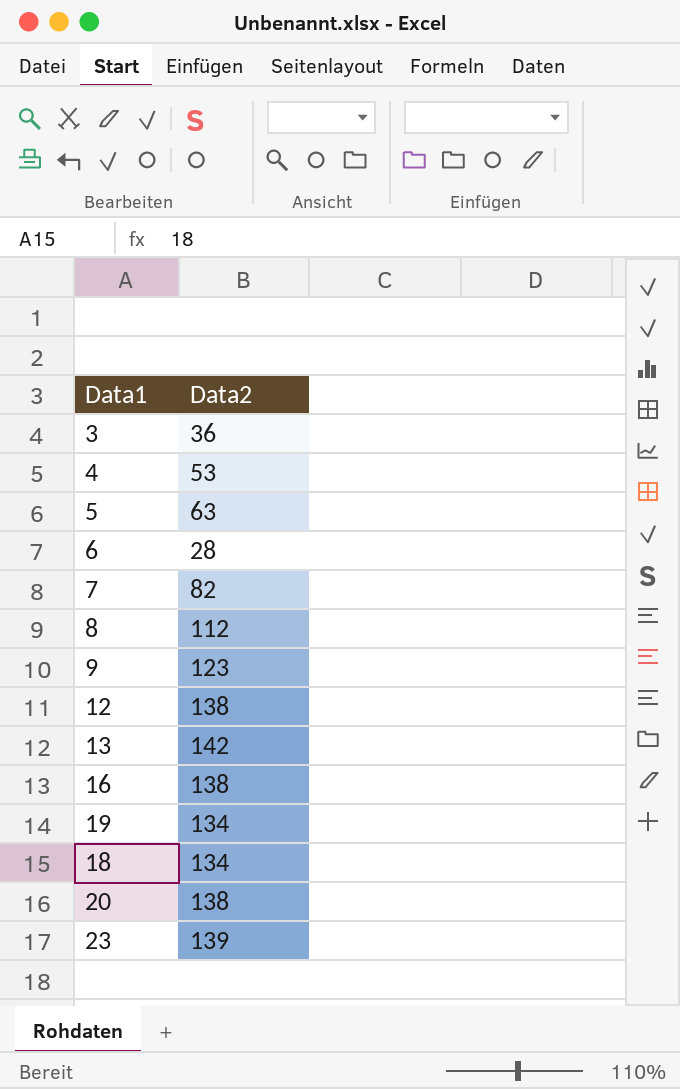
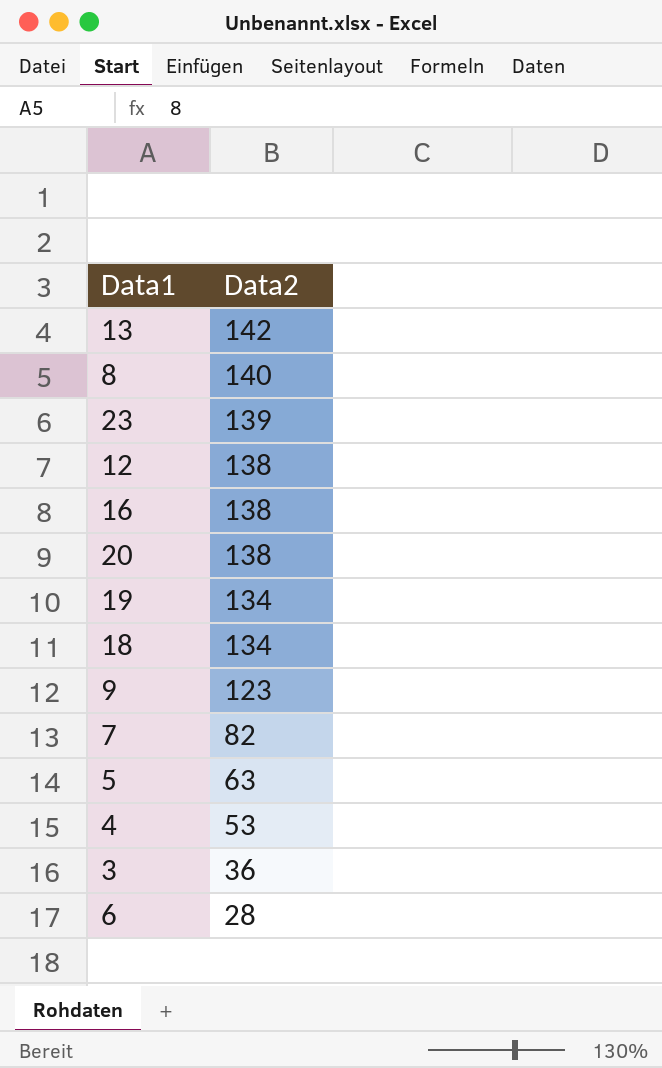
row order: none -> Data2 descending
8 | Data2: 112 -> 140

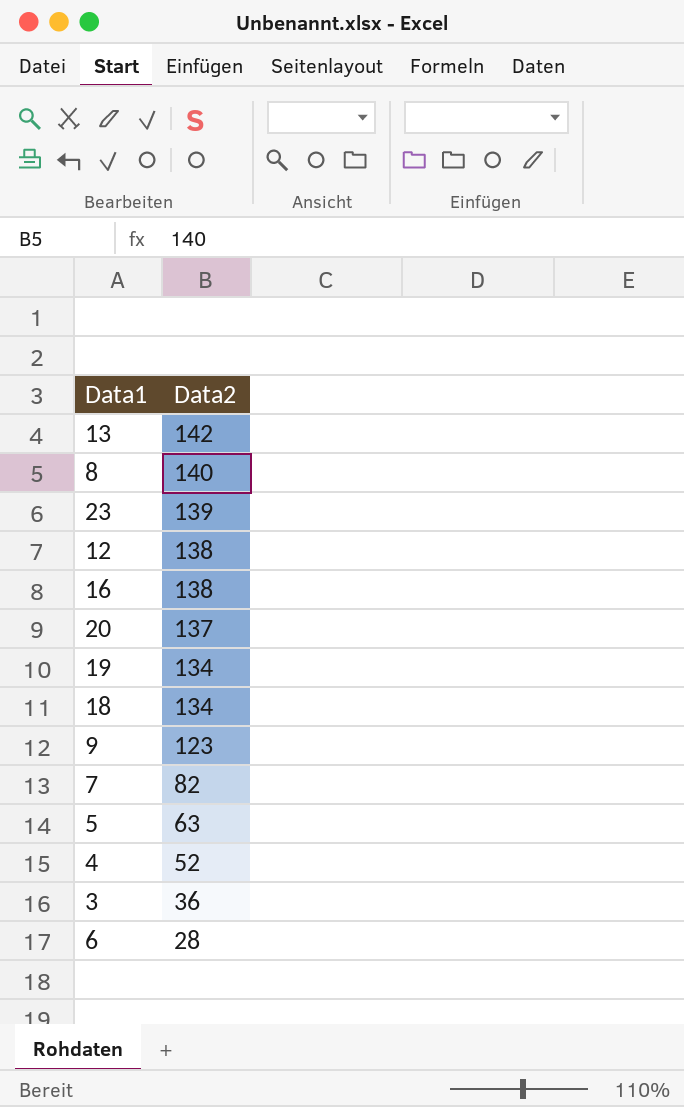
20 | Data2: 138 -> 137
4 | Data2: 53 -> 52

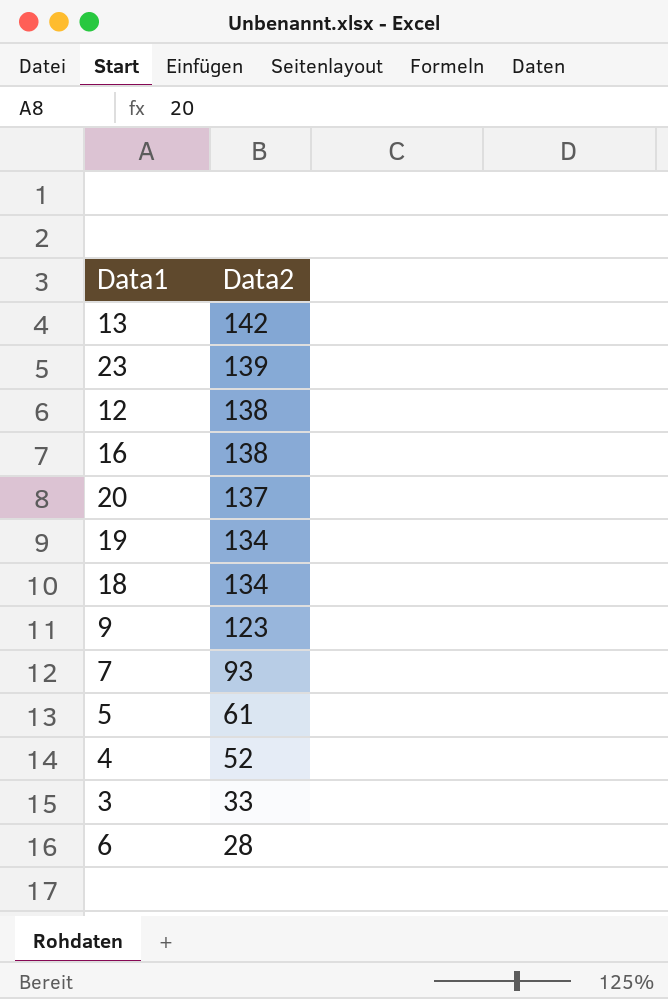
row 8: 140 -> none
7 | Data2: 82 -> 93
5 | Data2: 63 -> 61
3 | Data2: 36 -> 33

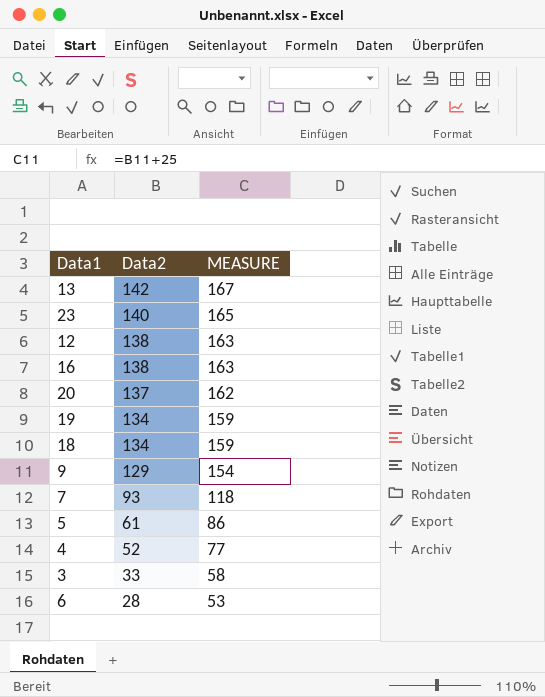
column MEASURE | formula: none -> [Data2] + 25
23 | Data2: 139 -> 140
9 | Data2: 123 -> 129

